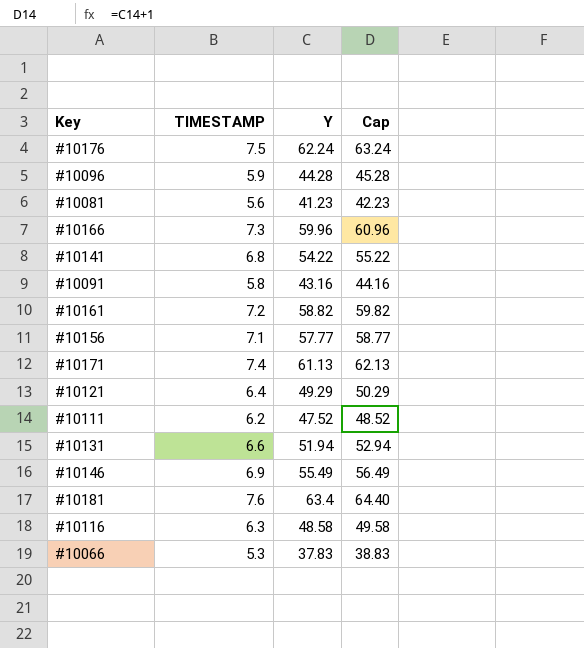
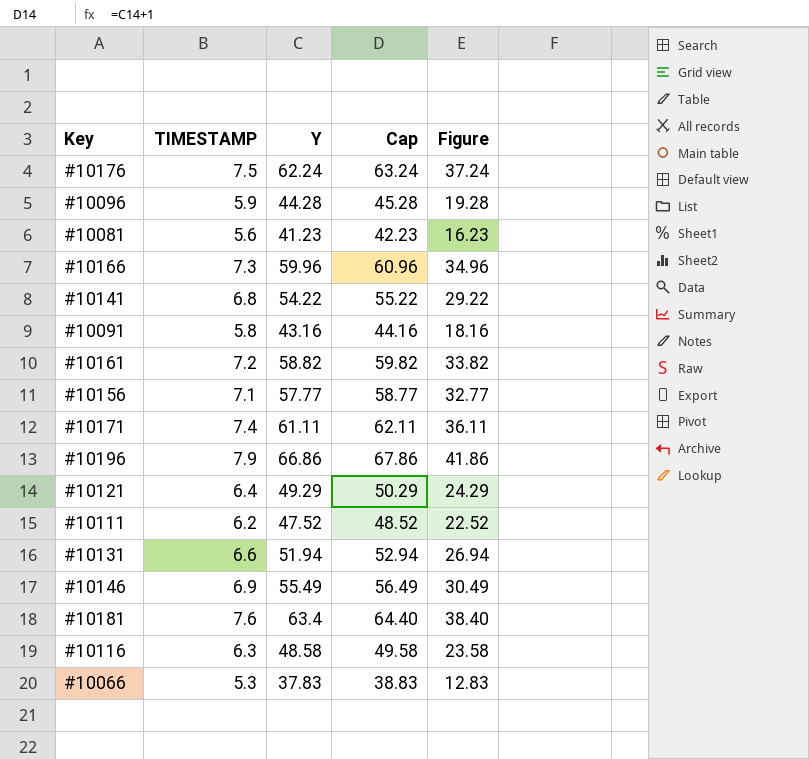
column Figure | formula: none -> [Y] - 25
#10171 | Y: 61.13 -> 61.11
#10171 | Cap: 62.13 -> 62.11
row #10196: none -> 7.9 | 66.86 | 67.86 | 41.86

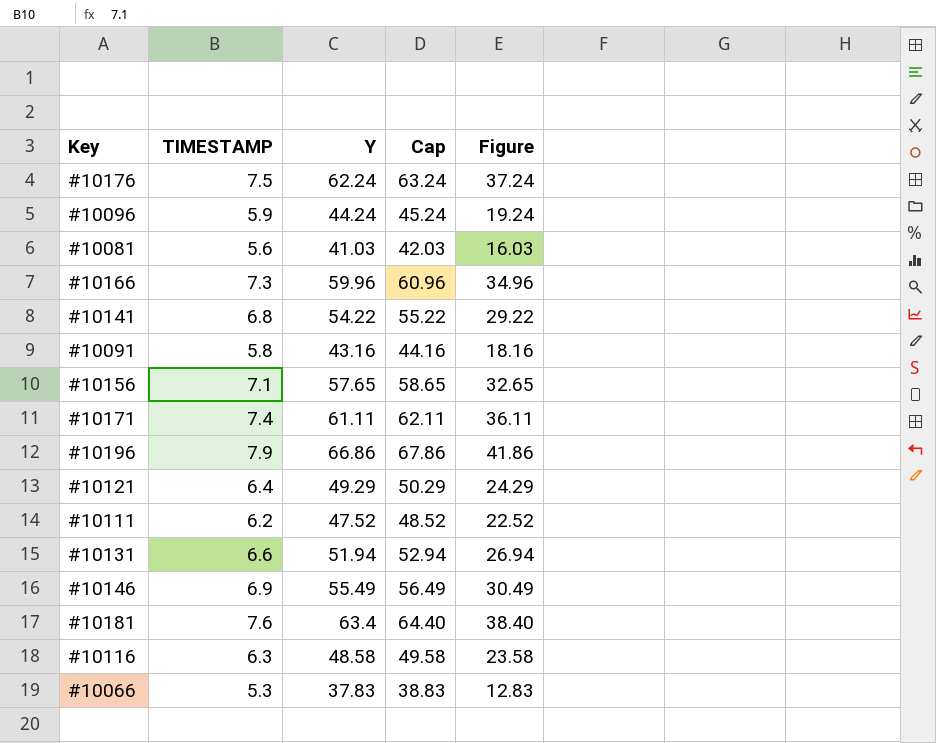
row #10161: 7.2 | 58.82 | 59.82 | 33.82 -> none
#10096 | Y: 44.28 -> 44.24
#10096 | Cap: 45.28 -> 45.24
#10096 | Figure: 19.28 -> 19.24
#10081 | Y: 41.23 -> 41.03
#10081 | Cap: 42.23 -> 42.03
#10081 | Figure: 16.23 -> 16.03
#10156 | Y: 57.77 -> 57.65
#10156 | Cap: 58.77 -> 58.65
#10156 | Figure: 32.77 -> 32.65

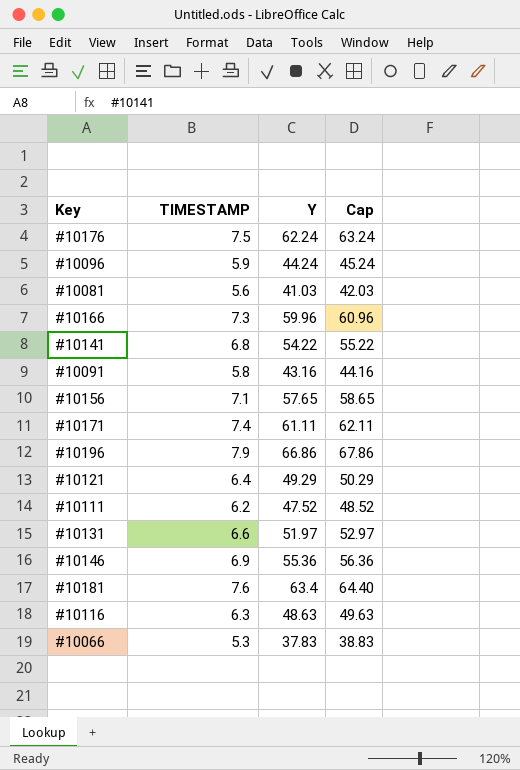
column Figure | formula: [Y] - 25 -> none
#10131 | Y: 51.94 -> 51.97
#10131 | Cap: 52.94 -> 52.97
#10146 | Y: 55.49 -> 55.36
#10146 | Cap: 56.49 -> 56.36
#10116 | Y: 48.58 -> 48.63
#10116 | Cap: 49.58 -> 49.63

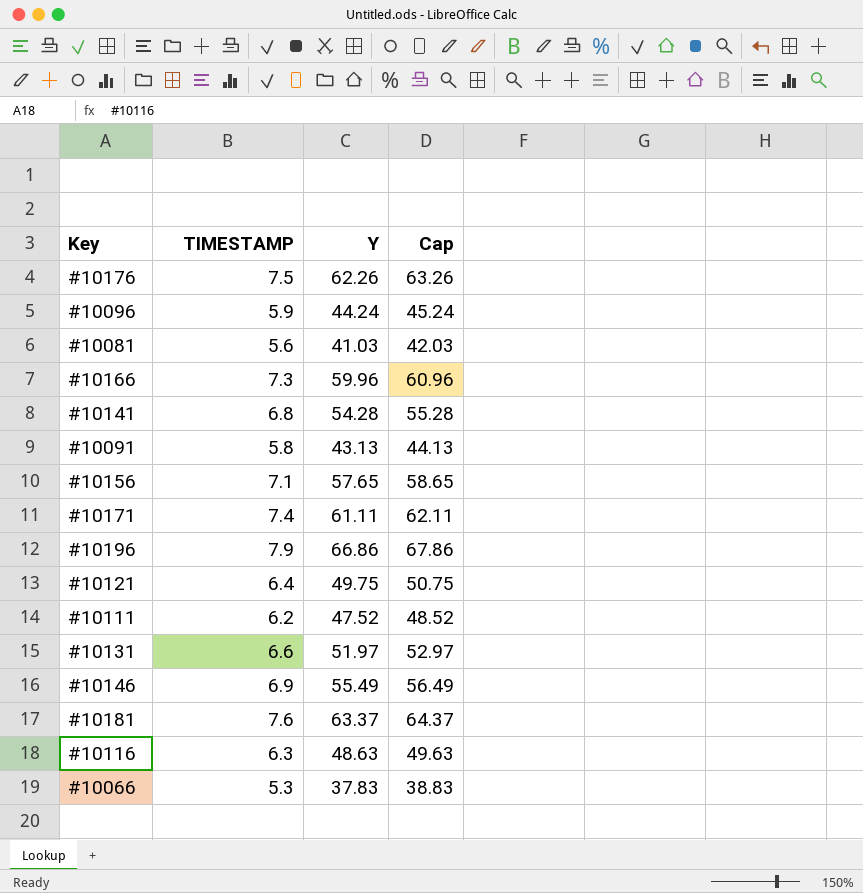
#10176 | Y: 62.24 -> 62.26
#10176 | Cap: 63.24 -> 63.26
#10141 | Y: 54.22 -> 54.28
#10141 | Cap: 55.22 -> 55.28
#10091 | Y: 43.16 -> 43.13
#10091 | Cap: 44.16 -> 44.13
#10121 | Y: 49.29 -> 49.75
#10121 | Cap: 50.29 -> 50.75
#10146 | Y: 55.36 -> 55.49
#10146 | Cap: 56.36 -> 56.49
#10181 | Y: 63.4 -> 63.37
#10181 | Cap: 64.40 -> 64.37

